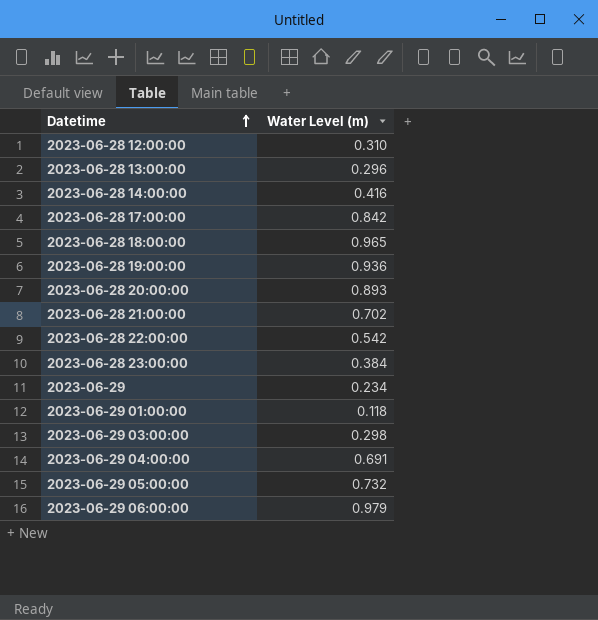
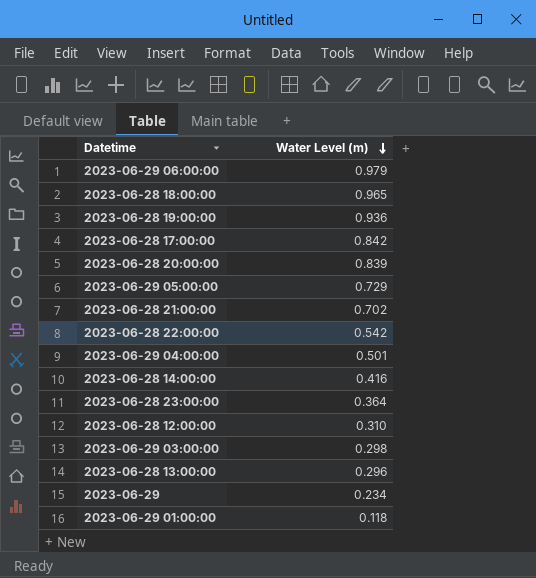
row order: Datetime ascending -> Water Level (m) descending
2023-06-28 20:00:00 | Water Level (m): 0.893 -> 0.839
2023-06-29 05:00:00 | Water Level (m): 0.732 -> 0.729
2023-06-29 04:00:00 | Water Level (m): 0.691 -> 0.501
2023-06-28 23:00:00 | Water Level (m): 0.384 -> 0.364

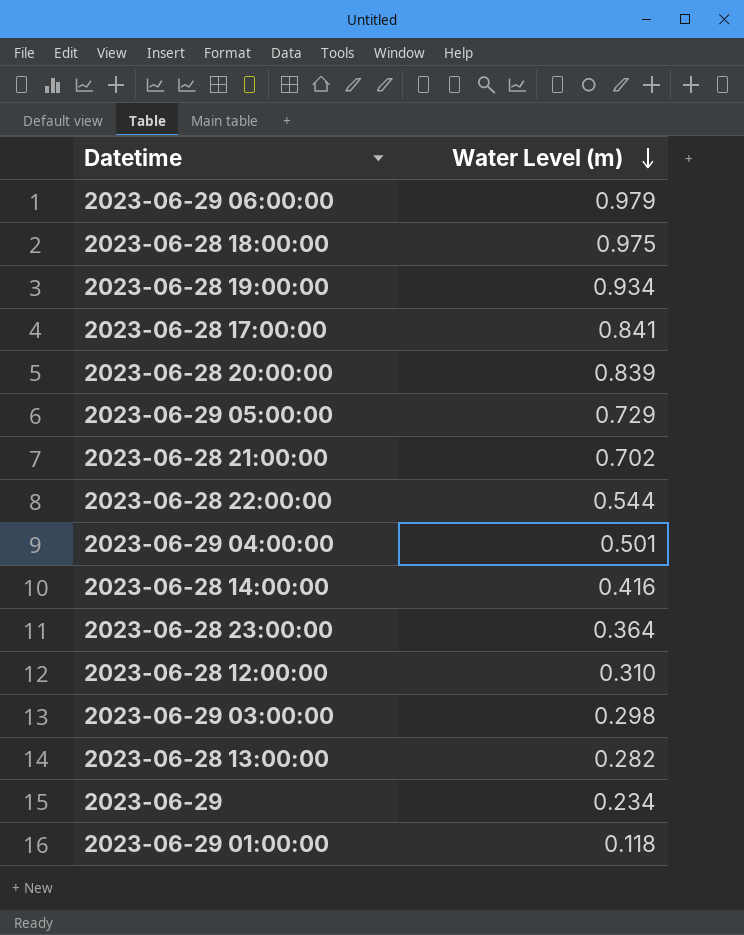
2023-06-28 18:00:00 | Water Level (m): 0.965 -> 0.975
2023-06-28 19:00:00 | Water Level (m): 0.936 -> 0.934
2023-06-28 17:00:00 | Water Level (m): 0.842 -> 0.841
2023-06-28 22:00:00 | Water Level (m): 0.542 -> 0.544
2023-06-28 13:00:00 | Water Level (m): 0.296 -> 0.282

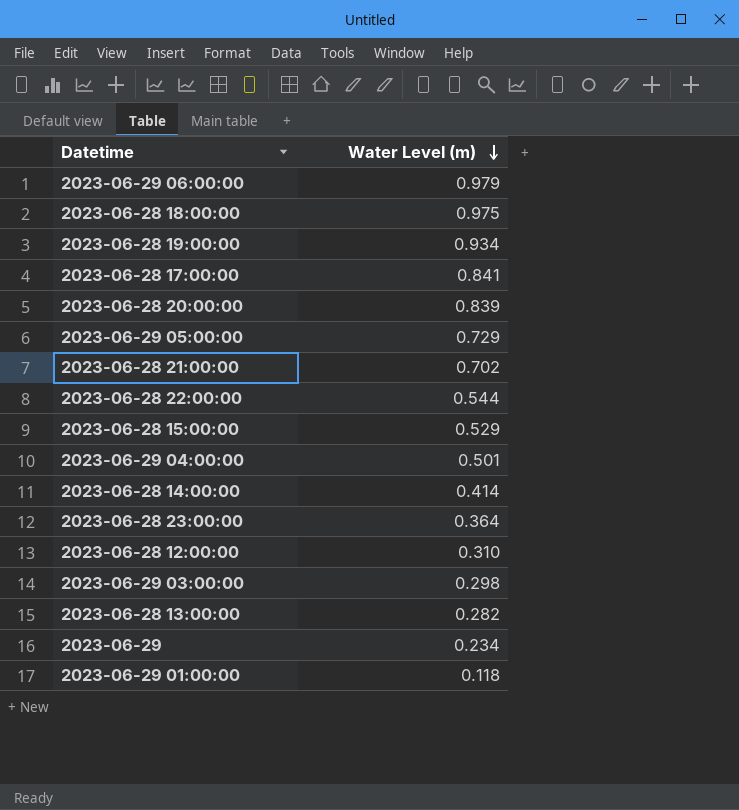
row 2023-06-28 15:00:00: none -> 0.529
2023-06-28 14:00:00 | Water Level (m): 0.416 -> 0.414

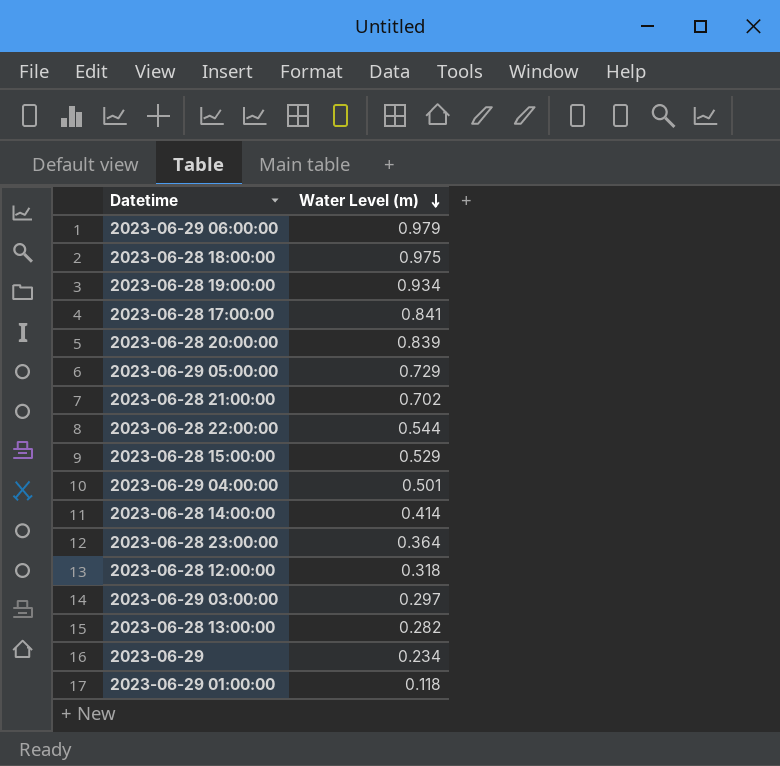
2023-06-28 12:00:00 | Water Level (m): 0.310 -> 0.318
2023-06-29 03:00:00 | Water Level (m): 0.298 -> 0.297

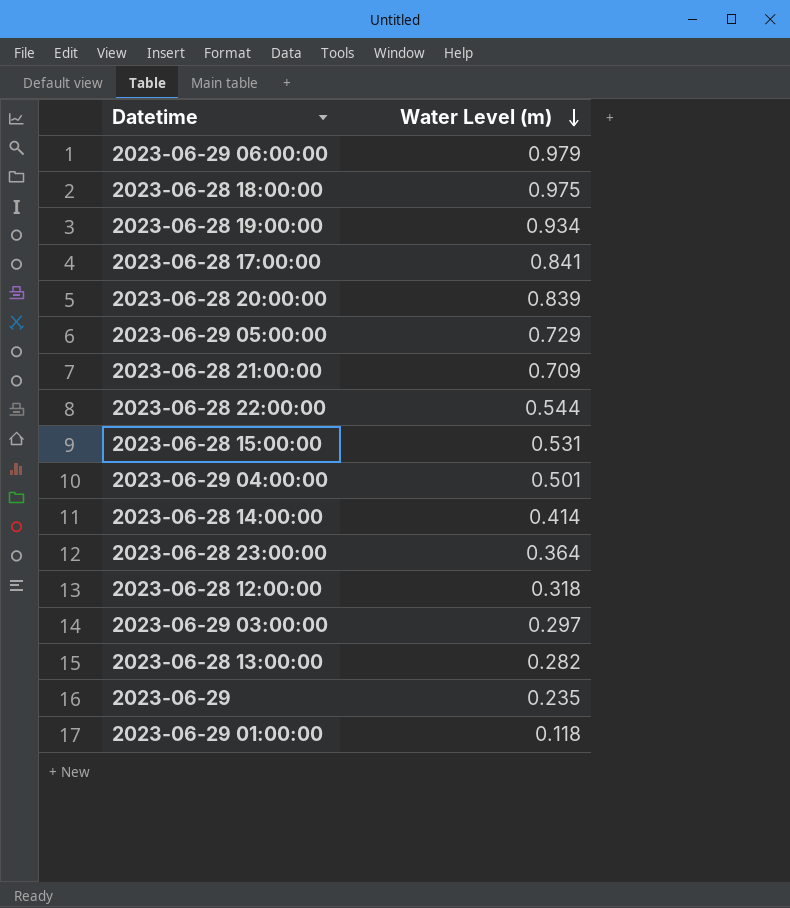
2023-06-28 21:00:00 | Water Level (m): 0.702 -> 0.709
2023-06-28 15:00:00 | Water Level (m): 0.529 -> 0.531
2023-06-29 | Water Level (m): 0.234 -> 0.235

